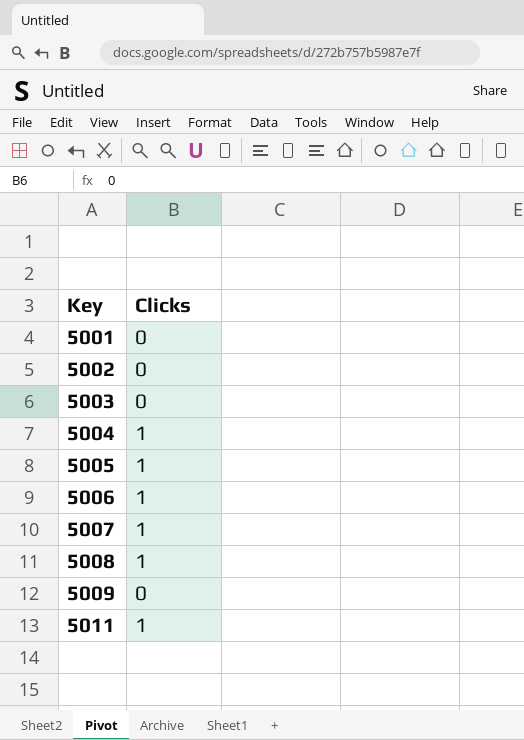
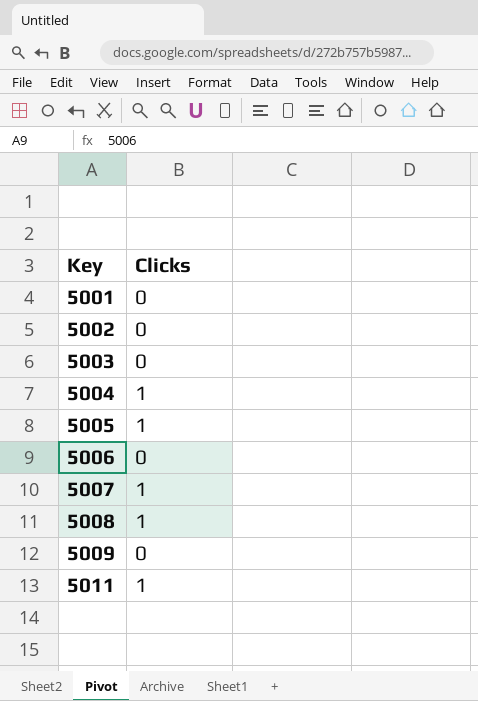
5006 | Clicks: 1 -> 0

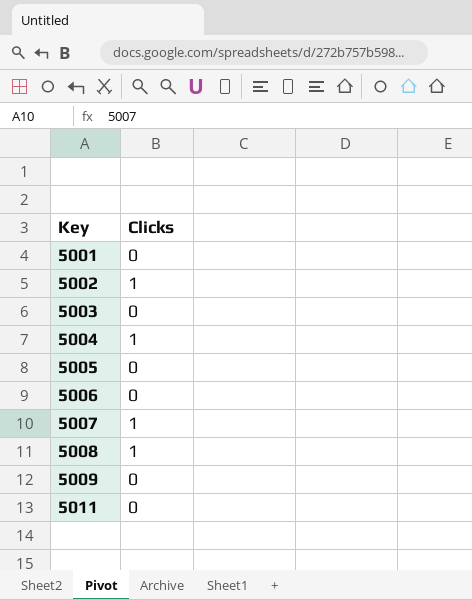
5002 | Clicks: 0 -> 1
5005 | Clicks: 1 -> 0
5011 | Clicks: 1 -> 0

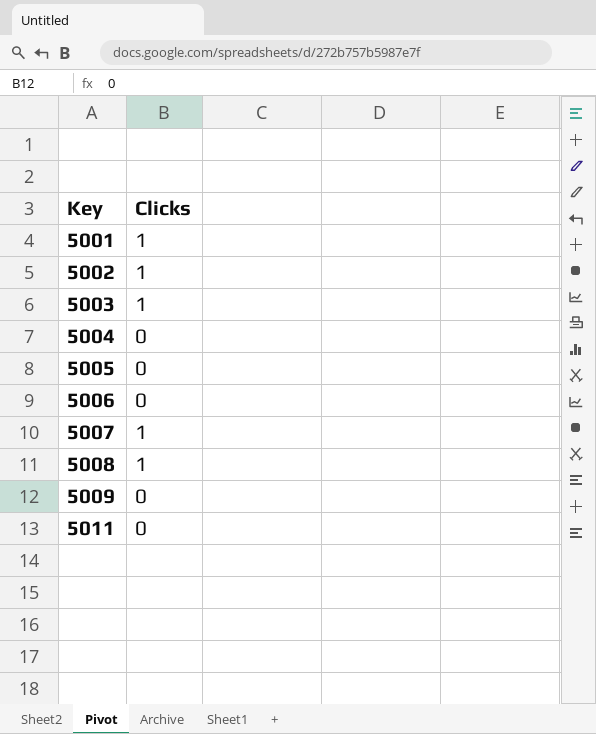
5001 | Clicks: 0 -> 1
5003 | Clicks: 0 -> 1
5004 | Clicks: 1 -> 0

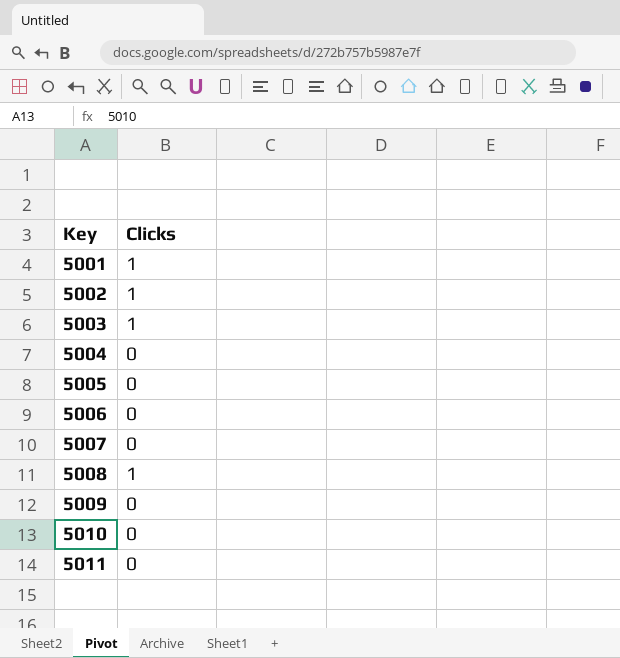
5007 | Clicks: 1 -> 0
row 5010: none -> 0

